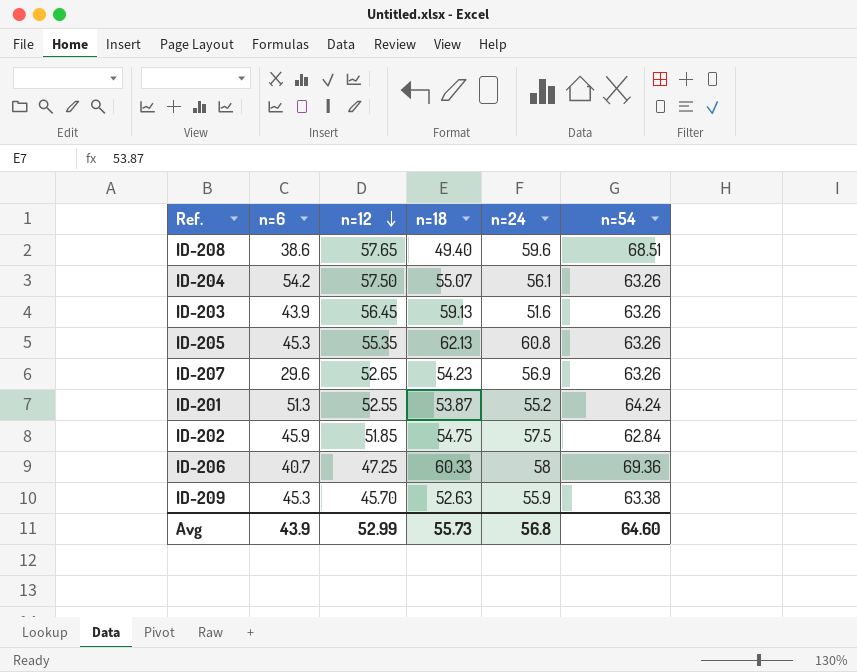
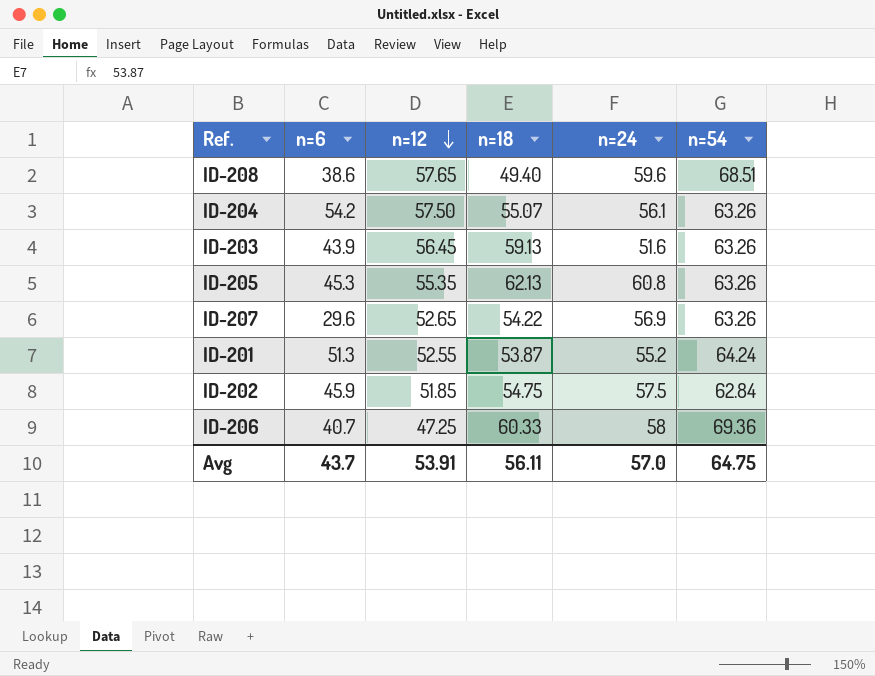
row ID-209: 45.3 | 45.70 | 52.63 | 55.9 | 63.38 -> none
ID-207 | n=18: 54.23 -> 54.22
Avg | n=6: 43.9 -> 43.7
Avg | n=12: 52.99 -> 53.91
Avg | n=18: 55.73 -> 56.11
Avg | n=24: 56.8 -> 57.0
Avg | n=54: 64.60 -> 64.75

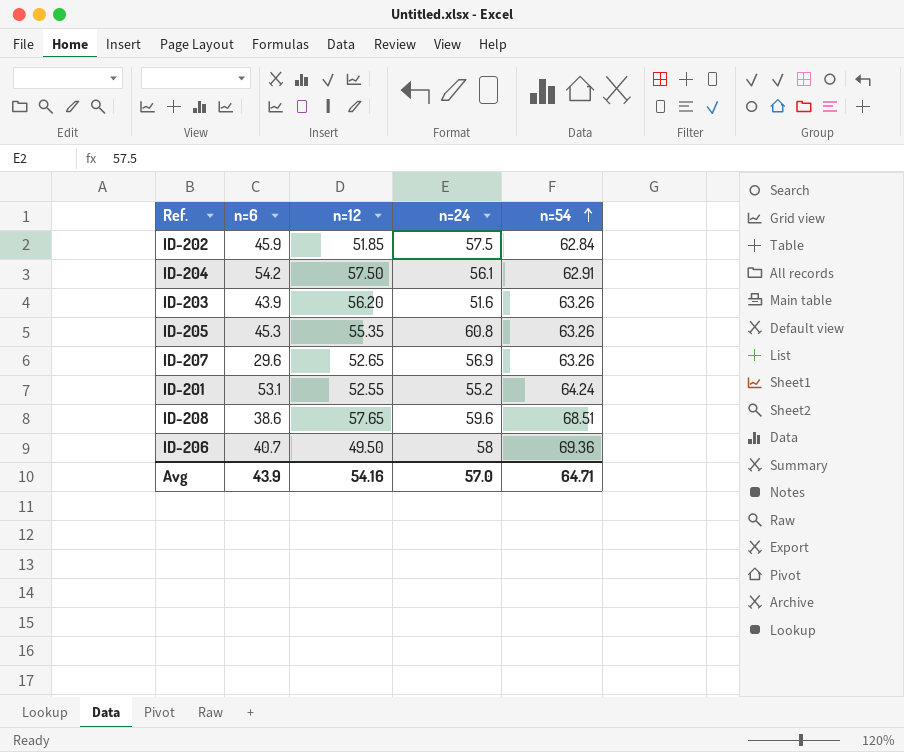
row order: n=12 descending -> n=54 ascending
column n=18 | position: 4 -> none
ID-204 | n=54: 63.26 -> 62.91
ID-203 | n=12: 56.45 -> 56.20
ID-201 | n=6: 51.3 -> 53.1
ID-206 | n=12: 47.25 -> 49.50
Avg | n=6: 43.7 -> 43.9
Avg | n=12: 53.91 -> 54.16
Avg | n=54: 64.75 -> 64.71

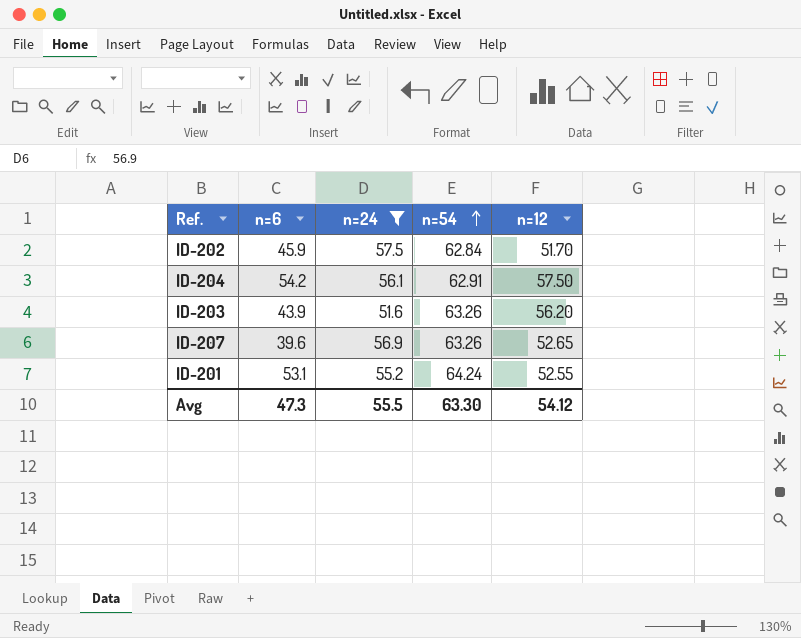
filter: none -> n=24 <= 57.5
column n=12 | position: 3 -> 5
ID-202 | n=12: 51.85 -> 51.70
ID-207 | n=6: 29.6 -> 39.6
Avg | n=6: 43.9 -> 47.3
Avg | n=24: 57.0 -> 55.5
Avg | n=54: 64.71 -> 63.30
Avg | n=12: 54.16 -> 54.12

